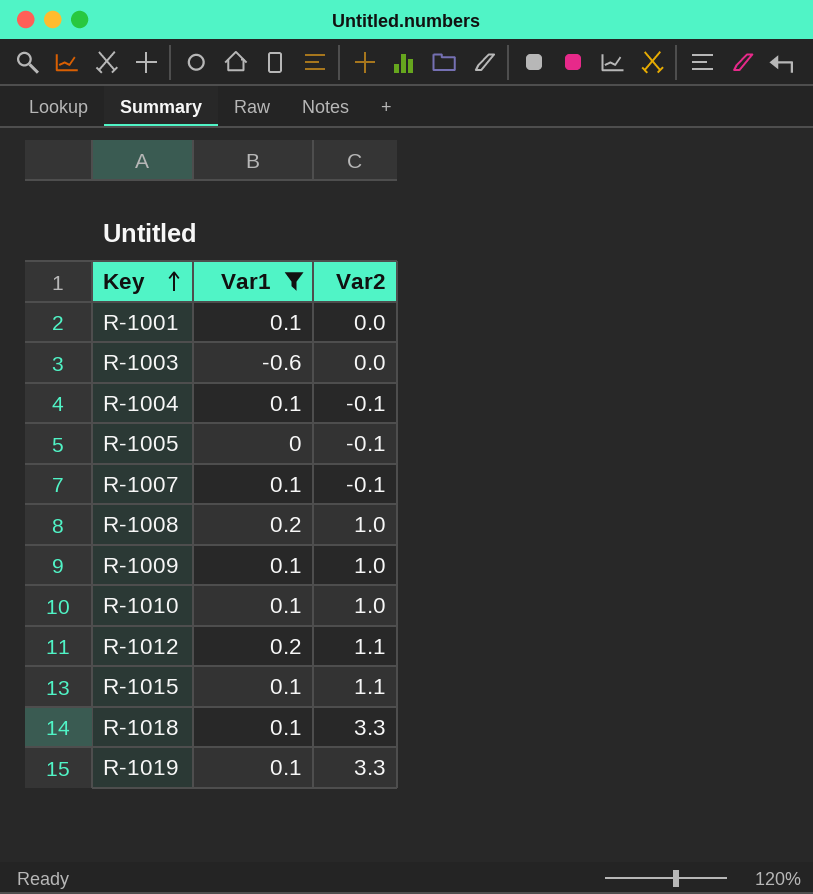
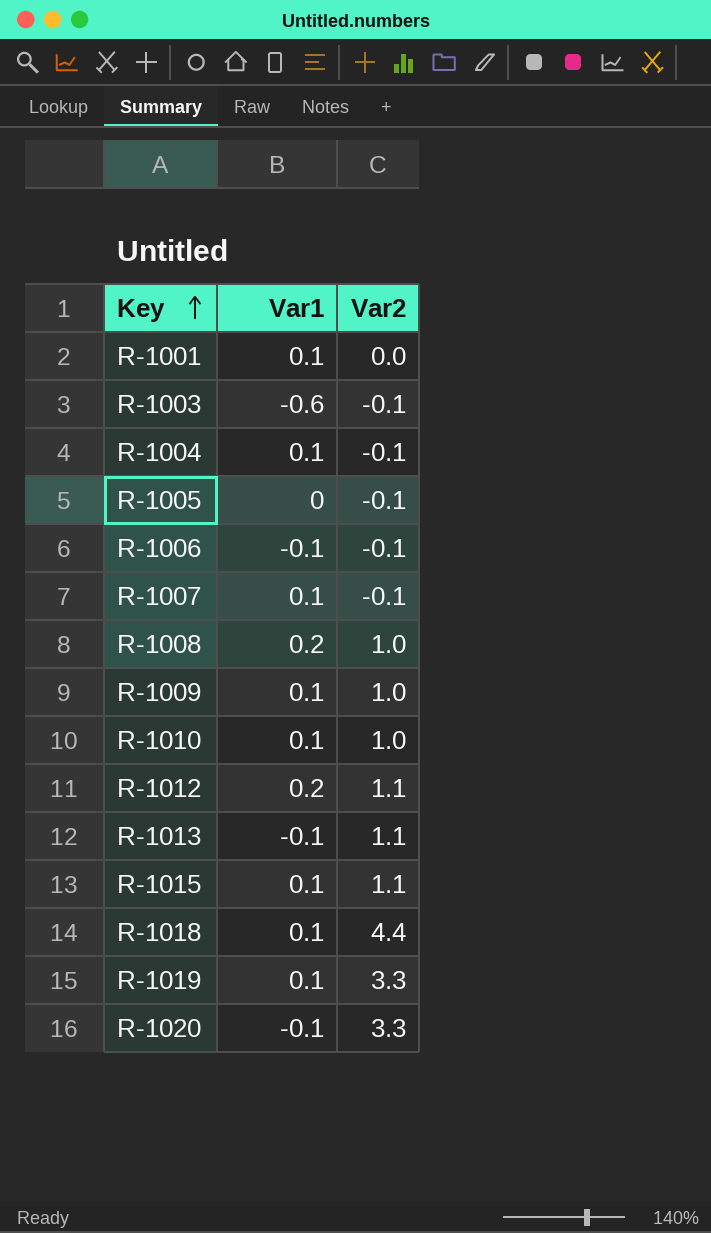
filter: Var1 != -0.1 -> none
R-1003 | Var2: 0.0 -> -0.1
R-1018 | Var2: 3.3 -> 4.4

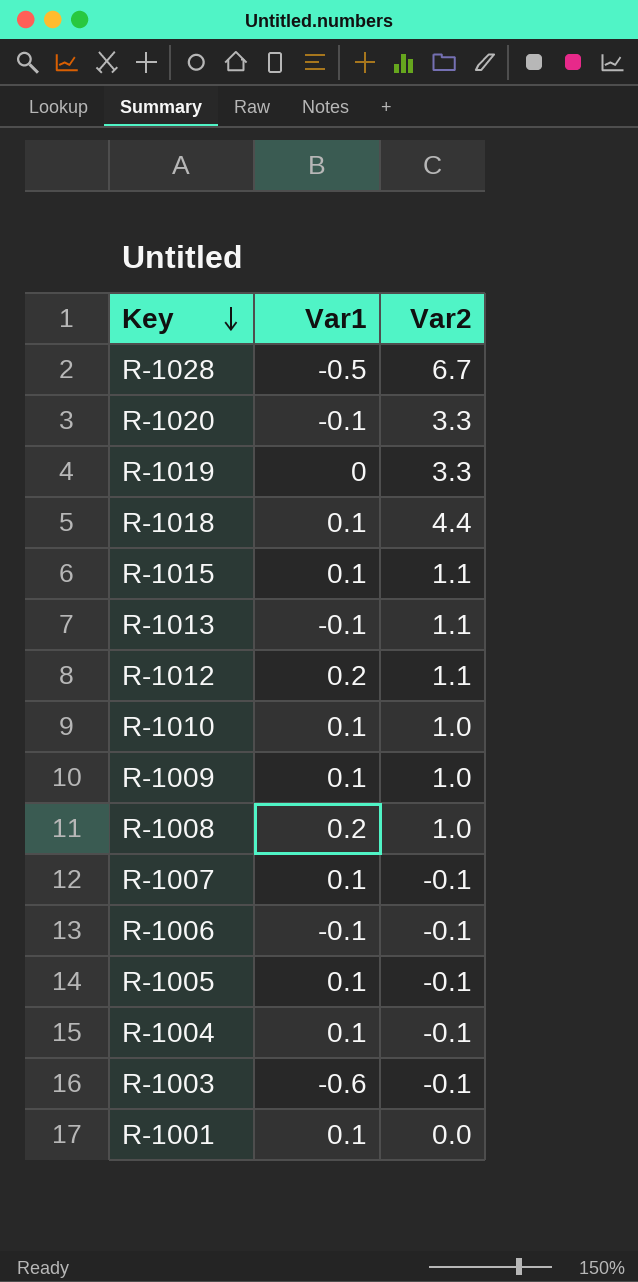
row order: Key ascending -> Key descending
row R-1028: none -> -0.5 | 6.7
R-1019 | Var1: 0.1 -> 0
R-1005 | Var1: 0 -> 0.1

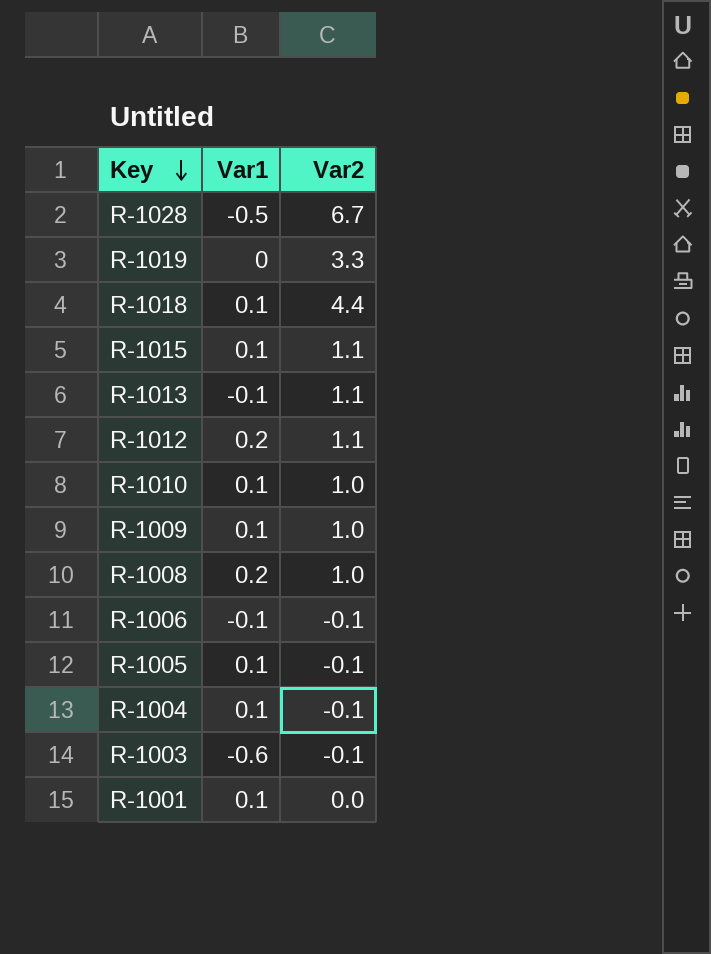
row R-1020: -0.1 | 3.3 -> none
row R-1007: 0.1 | -0.1 -> none

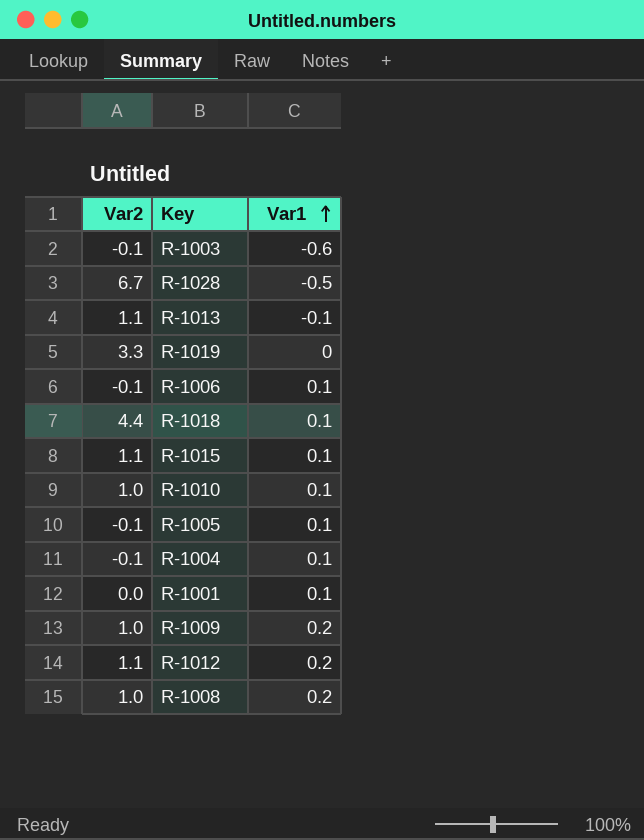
row order: Key descending -> Var1 ascending
column Var2 | position: 3 -> 1
R-1006 | Var1: -0.1 -> 0.1
R-1009 | Var1: 0.1 -> 0.2

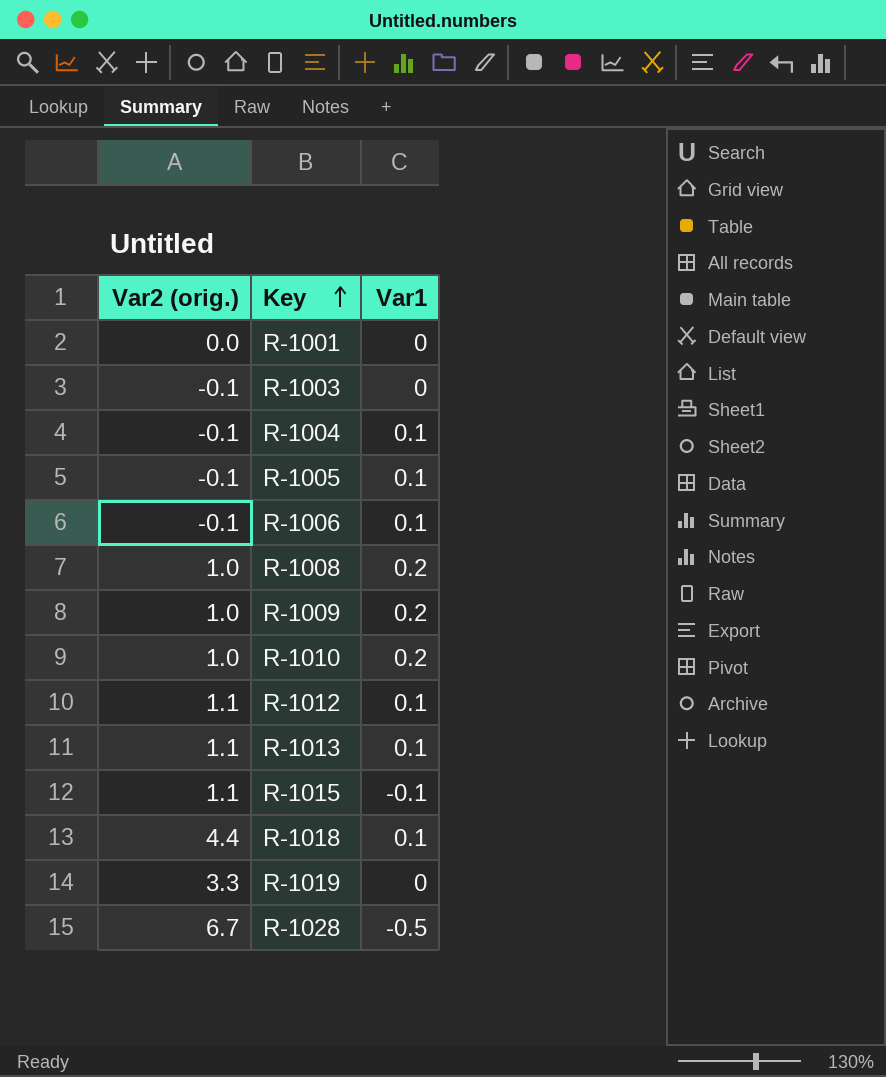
row order: Var1 ascending -> Key ascending
column name: Var2 -> Var2 (orig.)
R-1001 | Var1: 0.1 -> 0
R-1003 | Var1: -0.6 -> 0
R-1010 | Var1: 0.1 -> 0.2
R-1012 | Var1: 0.2 -> 0.1
R-1013 | Var1: -0.1 -> 0.1
R-1015 | Var1: 0.1 -> -0.1

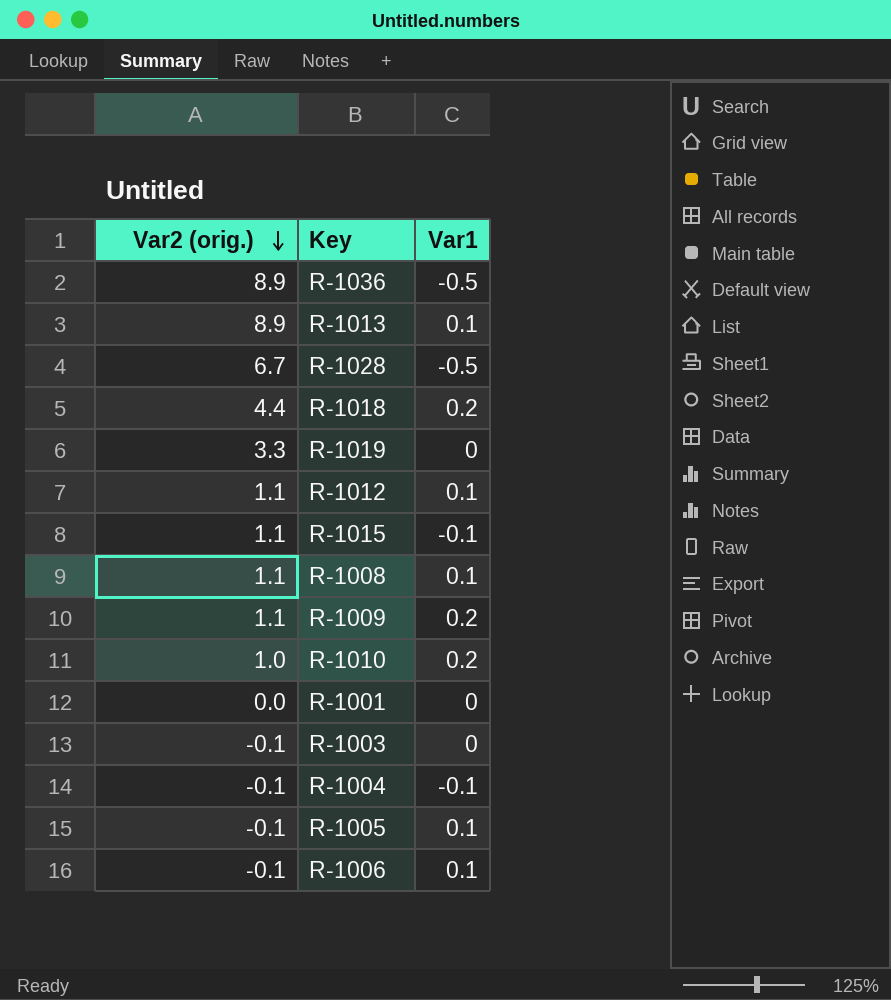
row order: Key ascending -> Var2 (orig.) descending
row R-1036: none -> 8.9 | -0.5
R-1013 | Var2 (orig.): 1.1 -> 8.9
R-1018 | Var1: 0.1 -> 0.2
R-1008 | Var2 (orig.): 1.0 -> 1.1
R-1008 | Var1: 0.2 -> 0.1
R-1009 | Var2 (orig.): 1.0 -> 1.1
R-1004 | Var1: 0.1 -> -0.1

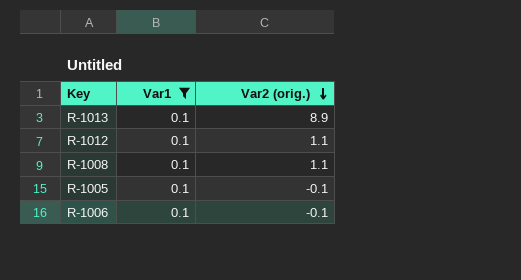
filter: none -> Var1 = 0.1
column Var2 (orig.) | position: 1 -> 3

